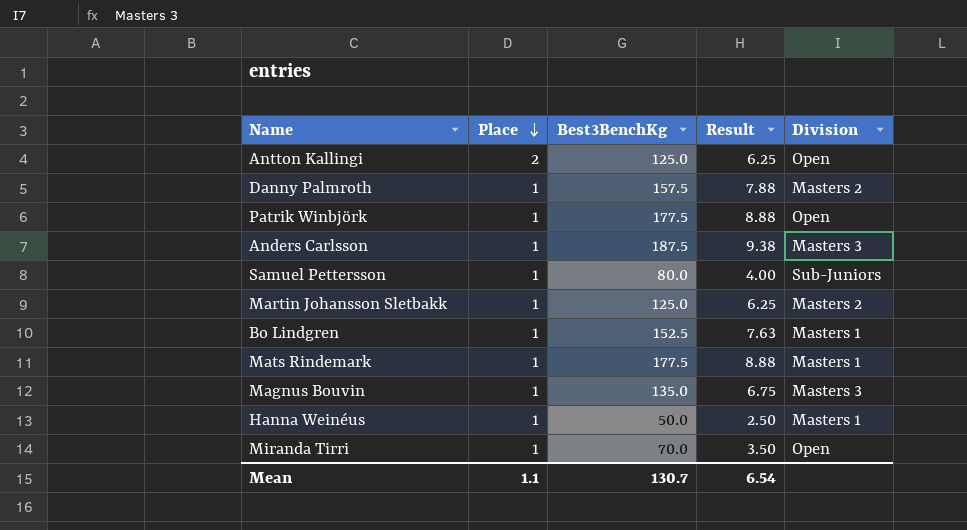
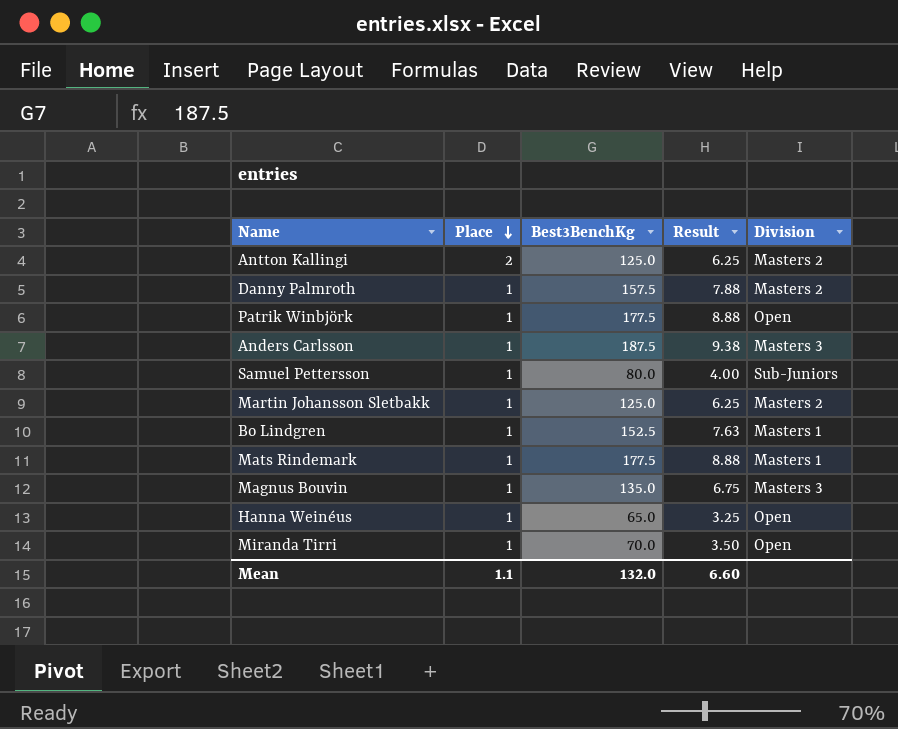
Antton Kallingi | Division: Open -> Masters 2
Hanna Weinéus | Best3BenchKg: 50.0 -> 65.0
Hanna Weinéus | Result: 2.50 -> 3.25
Hanna Weinéus | Division: Masters 1 -> Open
Mean | Best3BenchKg: 130.7 -> 132.0
Mean | Result: 6.54 -> 6.60

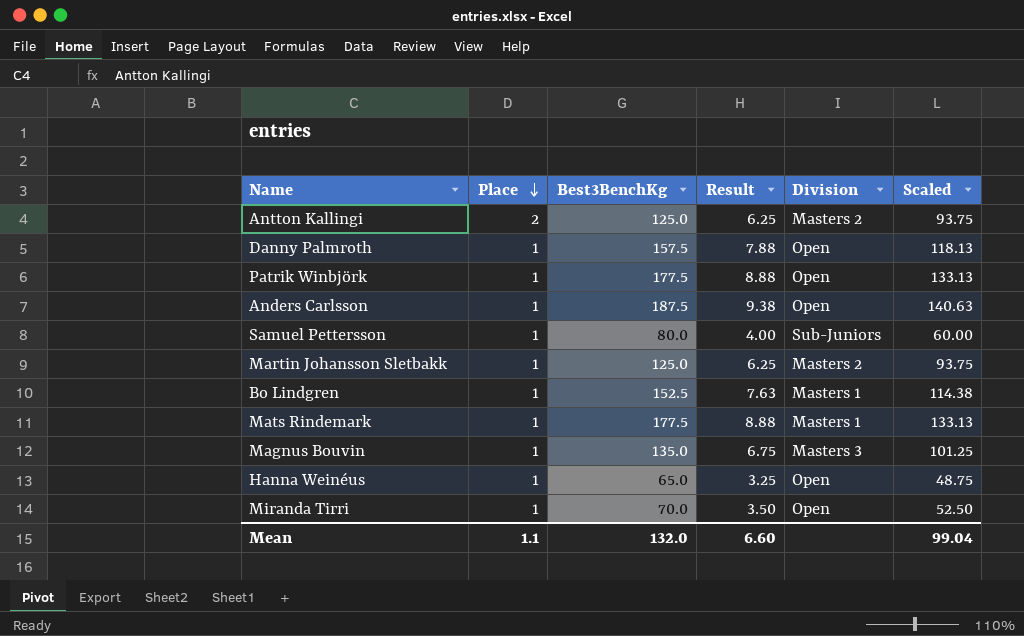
column Scaled | formula: none -> [Best3BenchKg] * 0.75
Danny Palmroth | Division: Masters 2 -> Open
Anders Carlsson | Division: Masters 3 -> Open

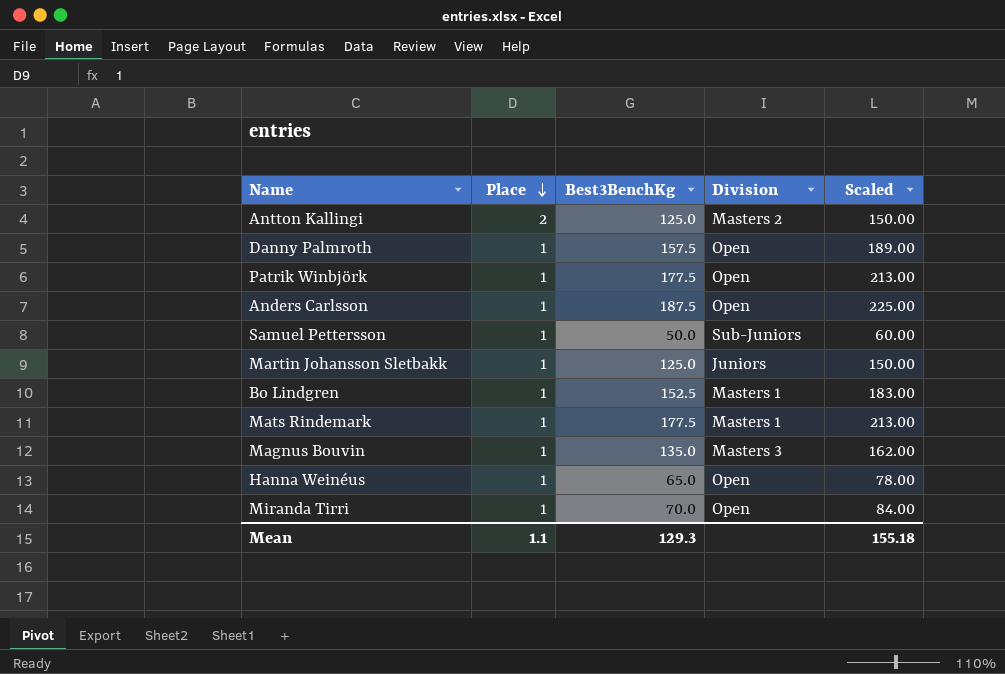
column Result | formula: [Best3BenchKg] * 0.05 -> none
column Scaled | formula: [Best3BenchKg] * 0.75 -> [Best3BenchKg] * 1.2
Samuel Pettersson | Best3BenchKg: 80.0 -> 50.0
Martin Johansson Sletbakk | Division: Masters 2 -> Juniors
Mean | Best3BenchKg: 132.0 -> 129.3
Mean | Scaled: 99.04 -> 155.18

